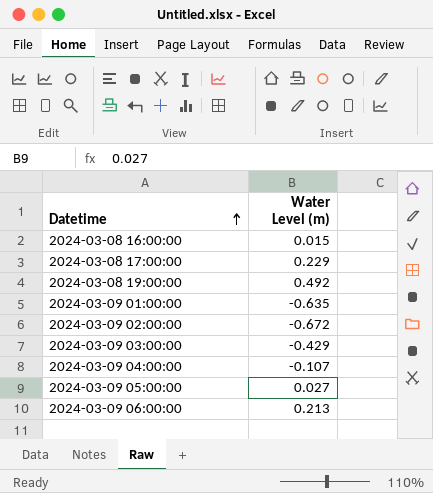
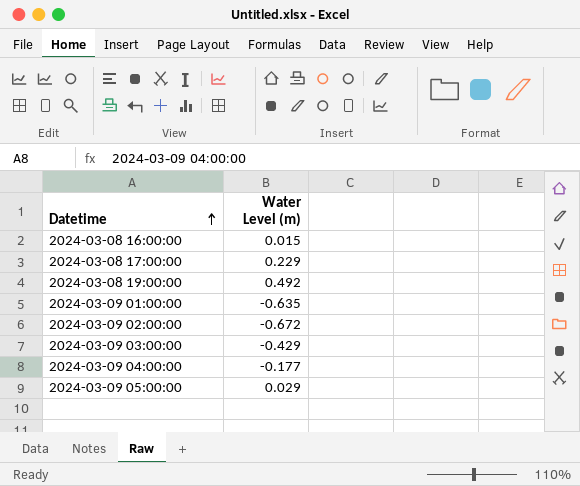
row 2024-03-09 06:00:00: 0.213 -> none
2024-03-09 04:00:00 | Water Level (m): -0.107 -> -0.177
2024-03-09 05:00:00 | Water Level (m): 0.027 -> 0.029

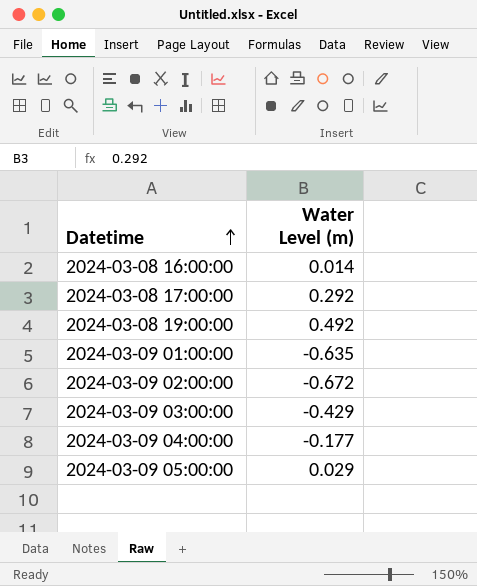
2024-03-08 16:00:00 | Water Level (m): 0.015 -> 0.014
2024-03-08 17:00:00 | Water Level (m): 0.229 -> 0.292

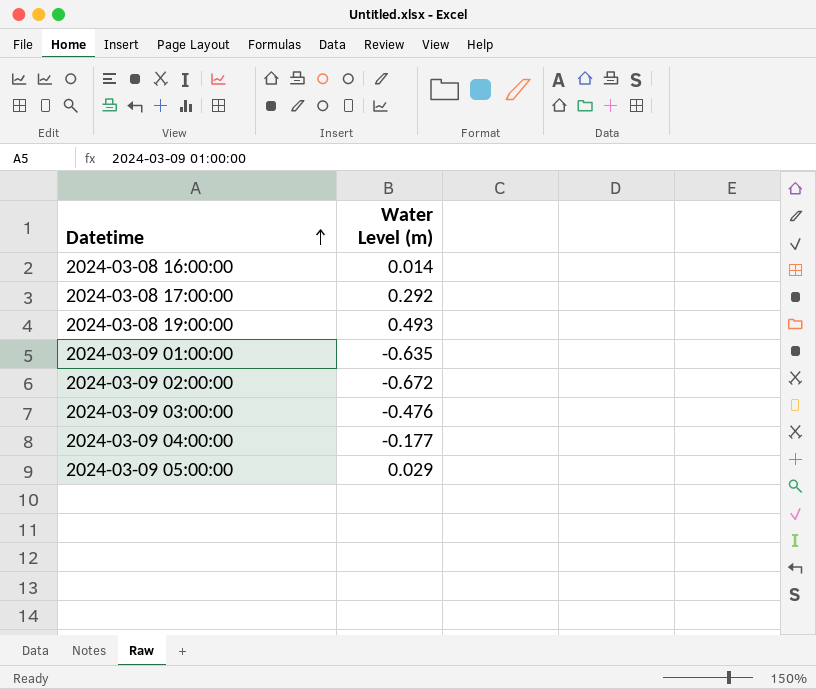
2024-03-08 19:00:00 | Water Level (m): 0.492 -> 0.493
2024-03-09 03:00:00 | Water Level (m): -0.429 -> -0.476

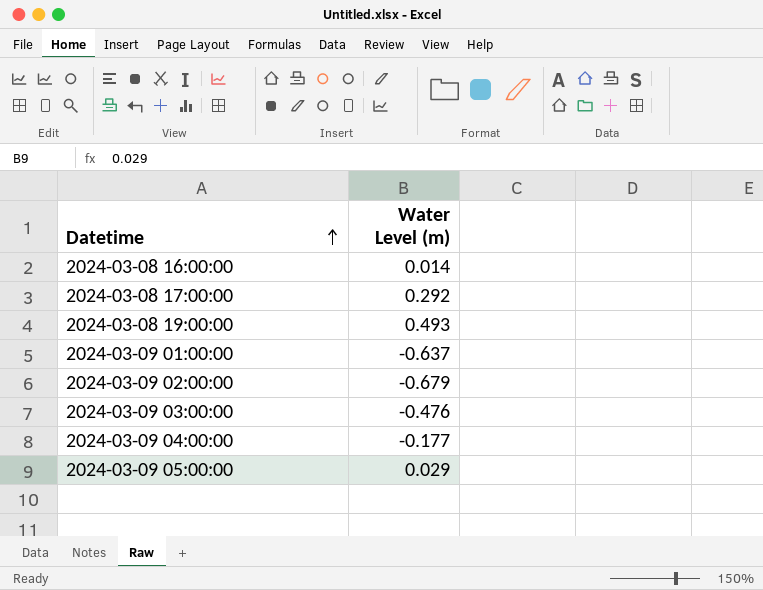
2024-03-09 01:00:00 | Water Level (m): -0.635 -> -0.637
2024-03-09 02:00:00 | Water Level (m): -0.672 -> -0.679

